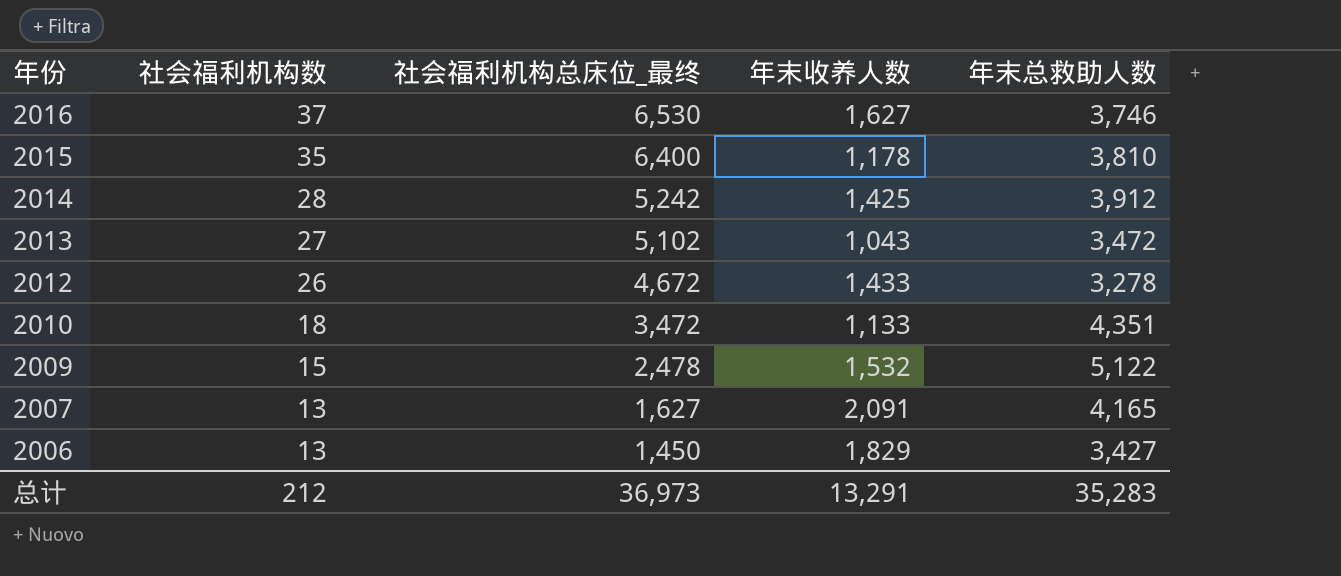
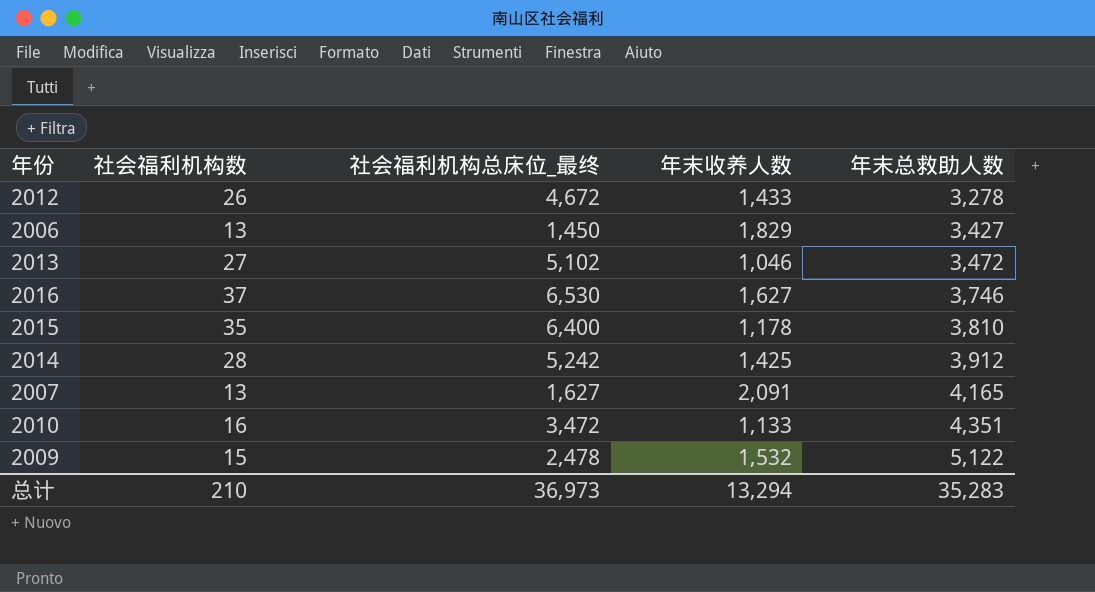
row order: 年份 descending -> 年末总救助人数 ascending
2013 | 年末收养人数: 1,043 -> 1,046
2010 | 社会福利机构数: 18 -> 16
总计 | 社会福利机构数: 212 -> 210
总计 | 年末收养人数: 13,291 -> 13,294

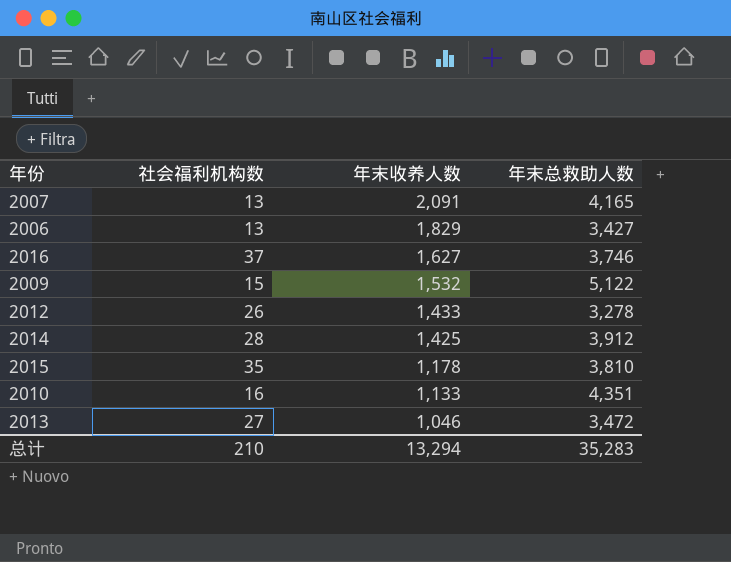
row order: 年末总救助人数 ascending -> 年末收养人数 descending
column 社会福利机构总床位_最终 | position: 3 -> none

